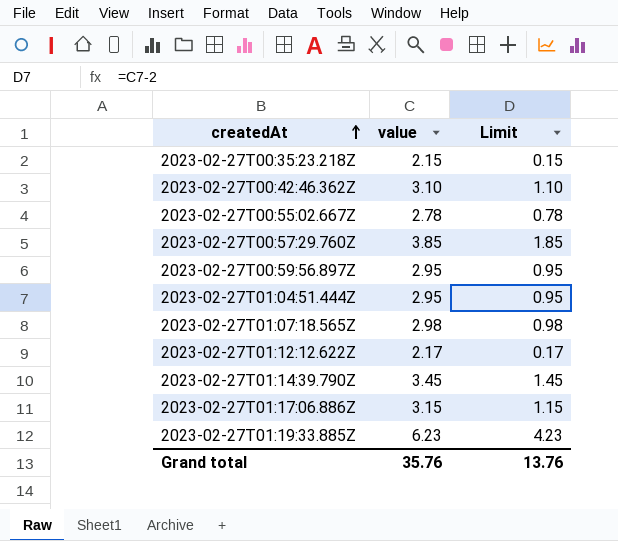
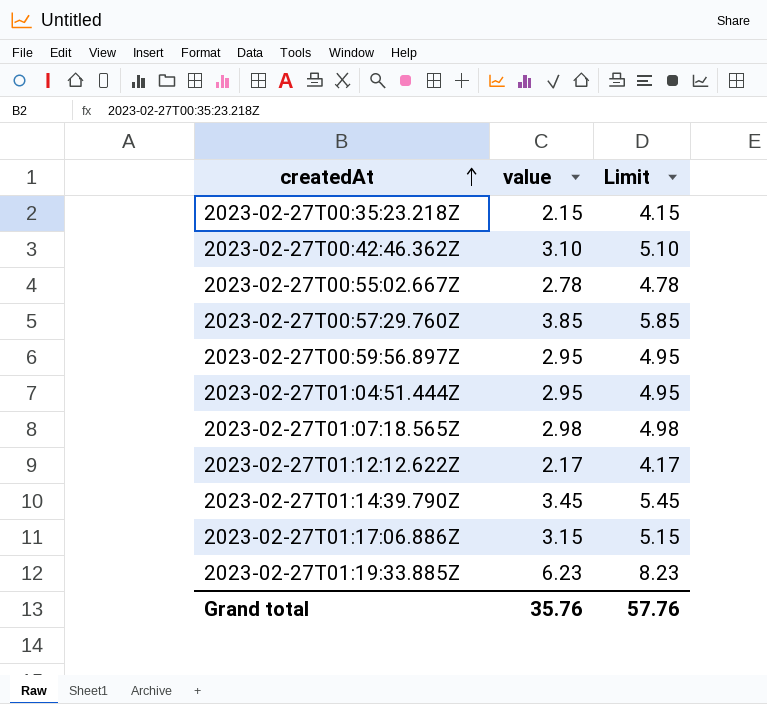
column Limit | formula: [value] - 2 -> [value] + 2
Grand total | Limit: 13.76 -> 57.76

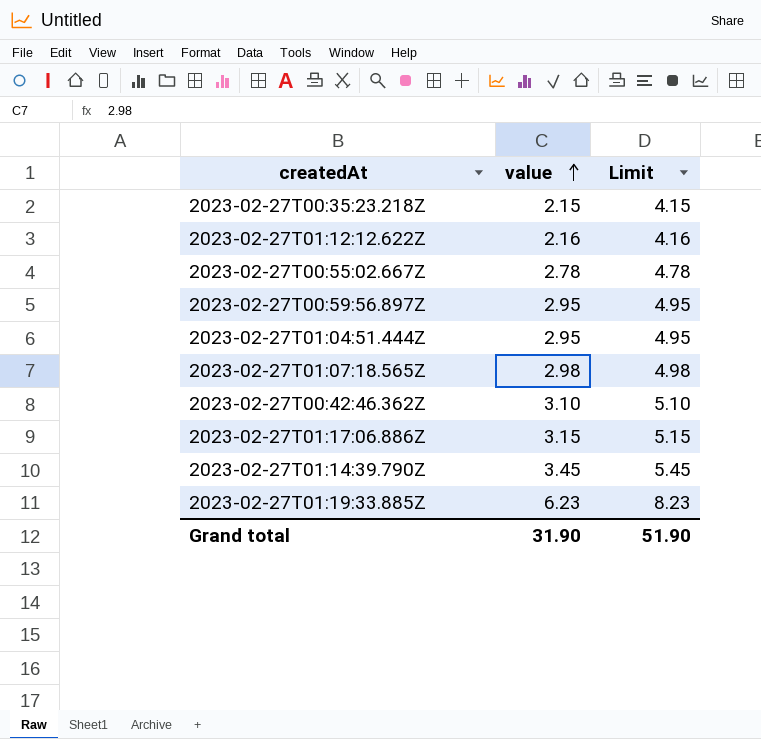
row order: createdAt ascending -> value ascending
row 2023-02-27T00:57:29.760Z: 3.85 | 5.85 -> none
2023-02-27T01:12:12.622Z | value: 2.17 -> 2.16
2023-02-27T01:12:12.622Z | Limit: 4.17 -> 4.16
Grand total | value: 35.76 -> 31.90
Grand total | Limit: 57.76 -> 51.90

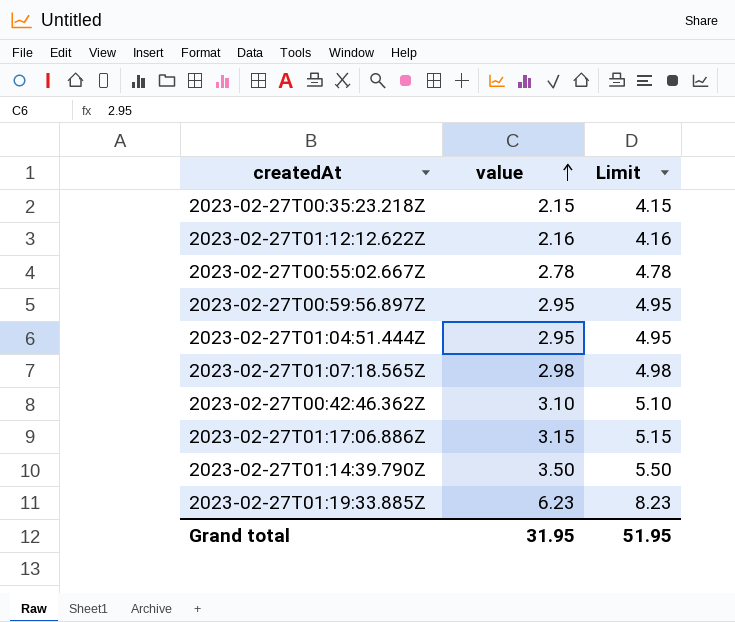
2023-02-27T01:14:39.790Z | value: 3.45 -> 3.50
2023-02-27T01:14:39.790Z | Limit: 5.45 -> 5.50
Grand total | value: 31.90 -> 31.95
Grand total | Limit: 51.90 -> 51.95

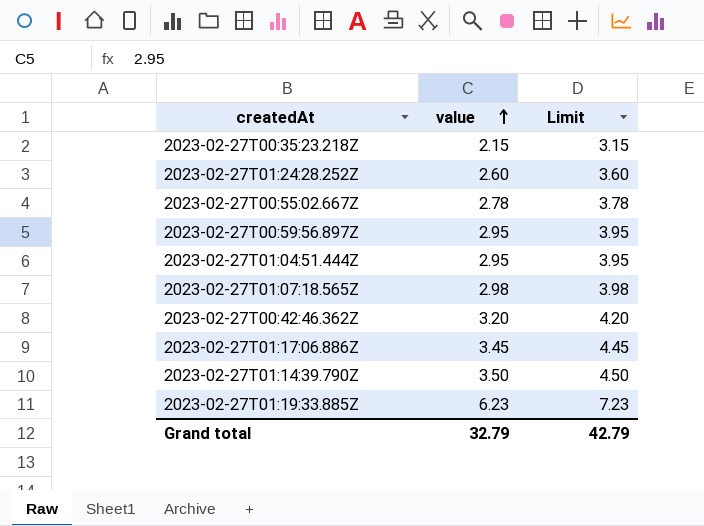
column Limit | formula: [value] + 2 -> [value] + 1
row 2023-02-27T01:12:12.622Z: 2.16 | 4.16 -> none
row 2023-02-27T01:24:28.252Z: none -> 2.60 | 3.60
2023-02-27T00:42:46.362Z | value: 3.10 -> 3.20
2023-02-27T01:17:06.886Z | value: 3.15 -> 3.45
Grand total | value: 31.95 -> 32.79
Grand total | Limit: 51.95 -> 42.79

